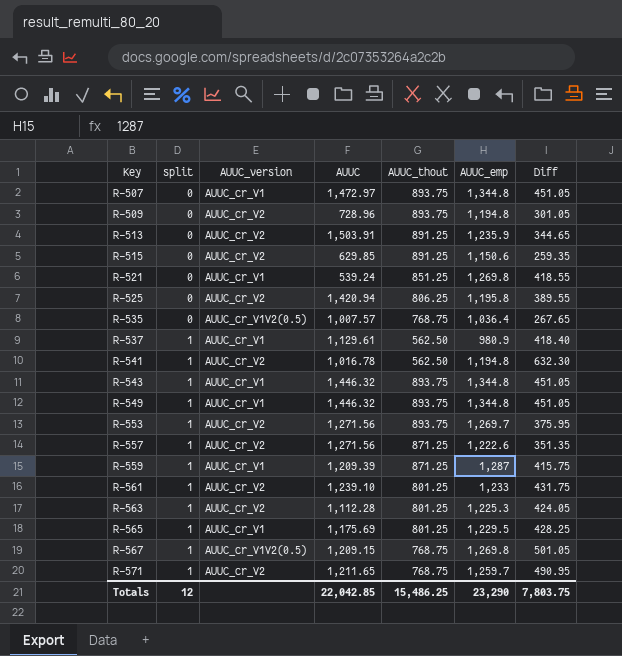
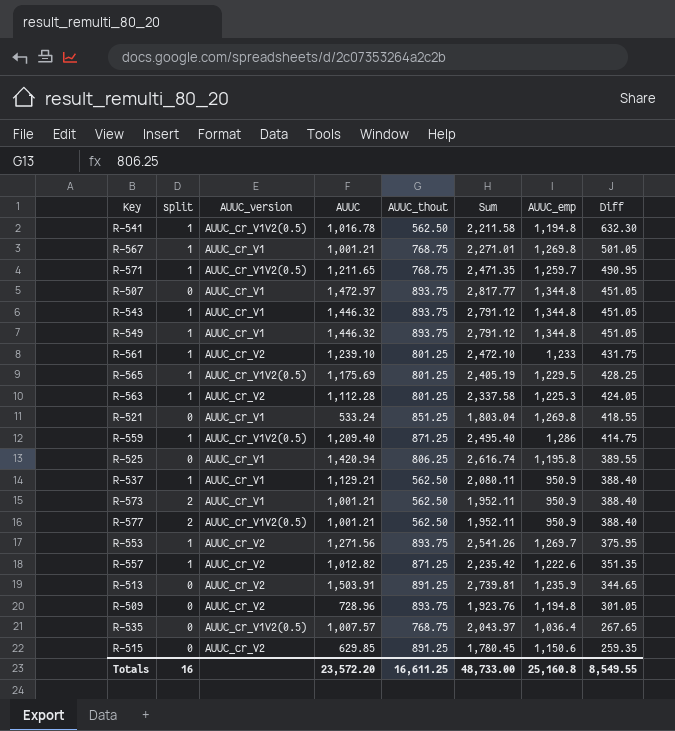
row order: Key ascending -> Diff descending
column Sum | formula: none -> [AUUC] + [AUUC_emp]
R-541 | AUUC_version: AUUC_cr_V2 -> AUUC_cr_V1V2(0.5)
R-567 | AUUC_version: AUUC_cr_V1V2(0.5) -> AUUC_cr_V1
R-567 | AUUC: 1,209.15 -> 1,001.21
R-571 | AUUC_version: AUUC_cr_V2 -> AUUC_cr_V1V2(0.5)
R-565 | AUUC_version: AUUC_cr_V1 -> AUUC_cr_V1V2(0.5)
R-521 | AUUC: 539.24 -> 533.24
R-559 | AUUC_version: AUUC_cr_V1 -> AUUC_cr_V1V2(0.5)
R-559 | AUUC: 1,209.39 -> 1,209.40
R-559 | AUUC_emp: 1,287 -> 1,286
R-559 | Diff: 415.75 -> 414.75
R-525 | AUUC_version: AUUC_cr_V2 -> AUUC_cr_V1
R-537 | AUUC: 1,129.61 -> 1,129.21
R-537 | AUUC_emp: 980.9 -> 950.9
R-537 | Diff: 418.40 -> 388.40
row R-573: none -> 2 | AUUC_cr_V1 | 1,001.21 | 562.50 | 1,952.11 | 950.9 | 388.40
row R-577: none -> 2 | AUUC_cr_V1V2(0.5) | 1,001.21 | 562.50 | 1,952.11 | 950.9 | 388.40
R-557 | AUUC: 1,271.56 -> 1,012.82
Totals | split: 12 -> 16
Totals | AUUC: 22,042.85 -> 23,572.20
Totals | AUUC_thout: 15,486.25 -> 16,611.25
Totals | AUUC_emp: 23,290 -> 25,160.8
Totals | Diff: 7,803.75 -> 8,549.55

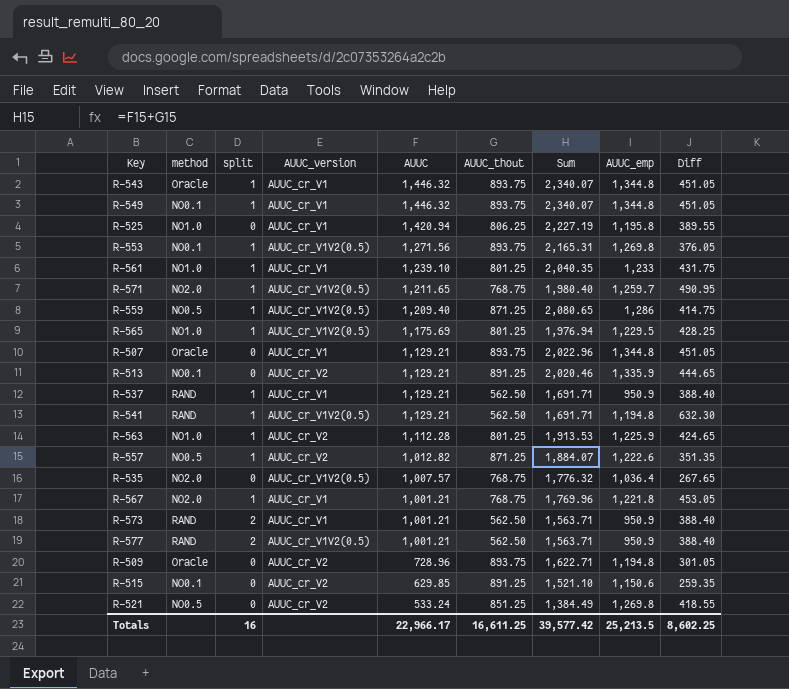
row order: Diff descending -> AUUC descending
column method | position: none -> 2
column Sum | formula: [AUUC] + [AUUC_emp] -> [AUUC] + [AUUC_thout]
R-553 | AUUC_version: AUUC_cr_V2 -> AUUC_cr_V1V2(0.5)
R-553 | AUUC_emp: 1,269.7 -> 1,269.8
R-553 | Diff: 375.95 -> 376.05
R-561 | AUUC_version: AUUC_cr_V2 -> AUUC_cr_V1
R-507 | AUUC: 1,472.97 -> 1,129.21
R-513 | AUUC: 1,503.91 -> 1,129.21
R-513 | AUUC_emp: 1,235.9 -> 1,335.9
R-513 | Diff: 344.65 -> 444.65
R-541 | AUUC: 1,016.78 -> 1,129.21
R-563 | AUUC_emp: 1,225.3 -> 1,225.9
R-563 | Diff: 424.05 -> 424.65
R-567 | AUUC_emp: 1,269.8 -> 1,221.8
R-567 | Diff: 501.05 -> 453.05
R-521 | AUUC_version: AUUC_cr_V1 -> AUUC_cr_V2
Totals | AUUC: 23,572.20 -> 22,966.17
Totals | Sum: 48,733.00 -> 39,577.42
Totals | AUUC_emp: 25,160.8 -> 25,213.5
Totals | Diff: 8,549.55 -> 8,602.25

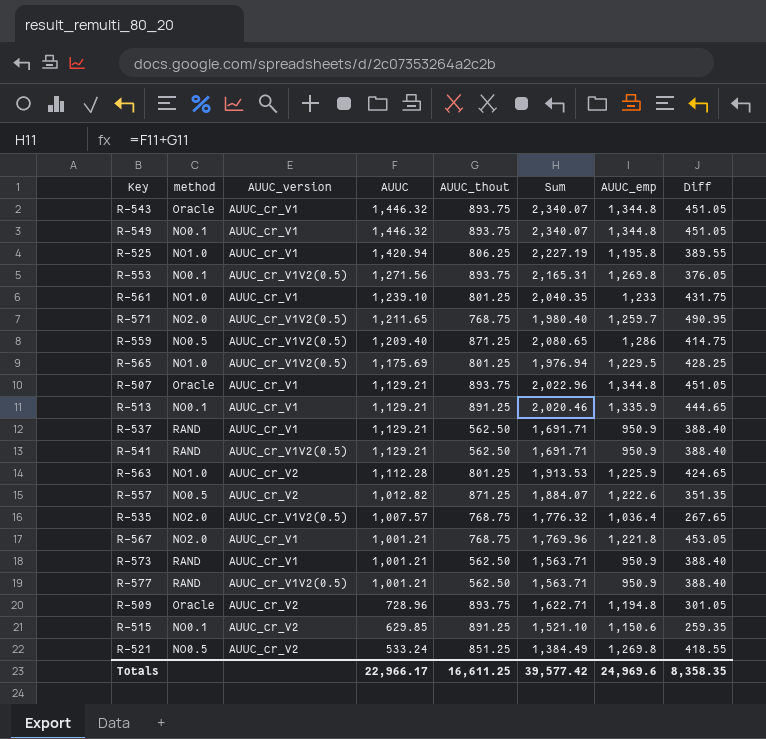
column split | position: 3 -> none
R-513 | AUUC_version: AUUC_cr_V2 -> AUUC_cr_V1
R-541 | AUUC_emp: 1,194.8 -> 950.9
R-541 | Diff: 632.30 -> 388.40
Totals | AUUC_emp: 25,213.5 -> 24,969.6
Totals | Diff: 8,602.25 -> 8,358.35

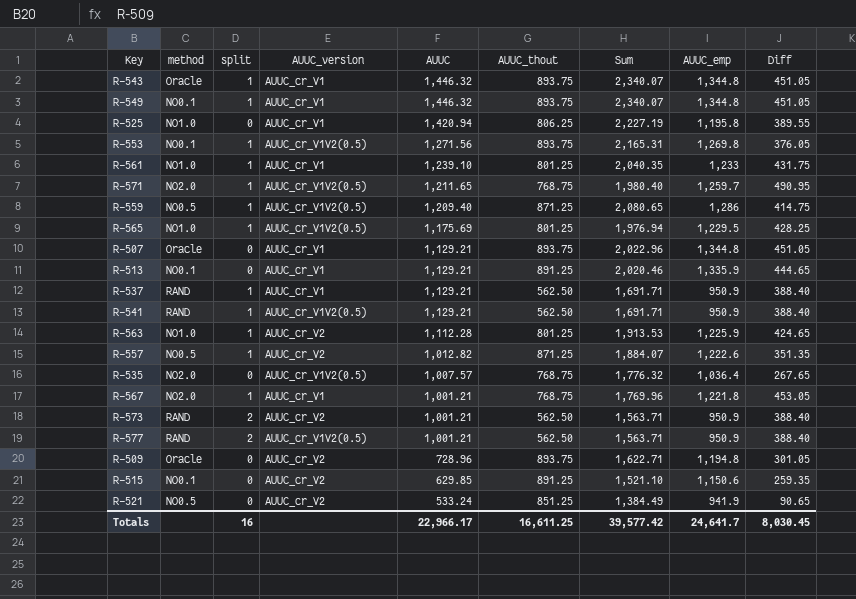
column split | position: none -> 3
R-573 | AUUC_version: AUUC_cr_V1 -> AUUC_cr_V2
R-521 | AUUC_emp: 1,269.8 -> 941.9
R-521 | Diff: 418.55 -> 90.65
Totals | AUUC_emp: 24,969.6 -> 24,641.7
Totals | Diff: 8,358.35 -> 8,030.45

